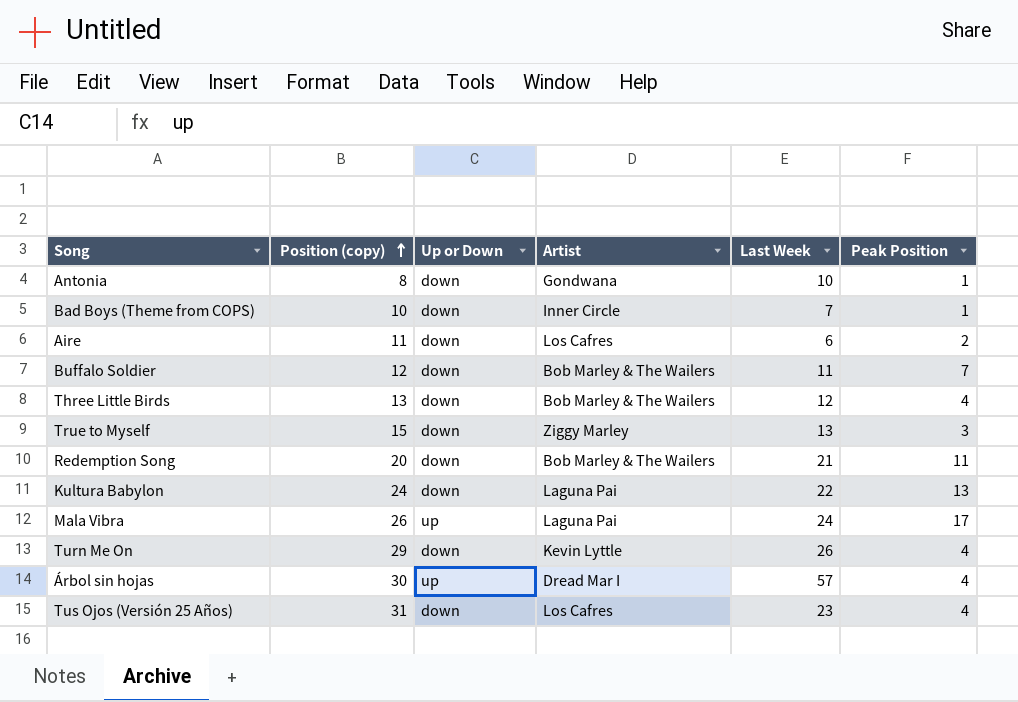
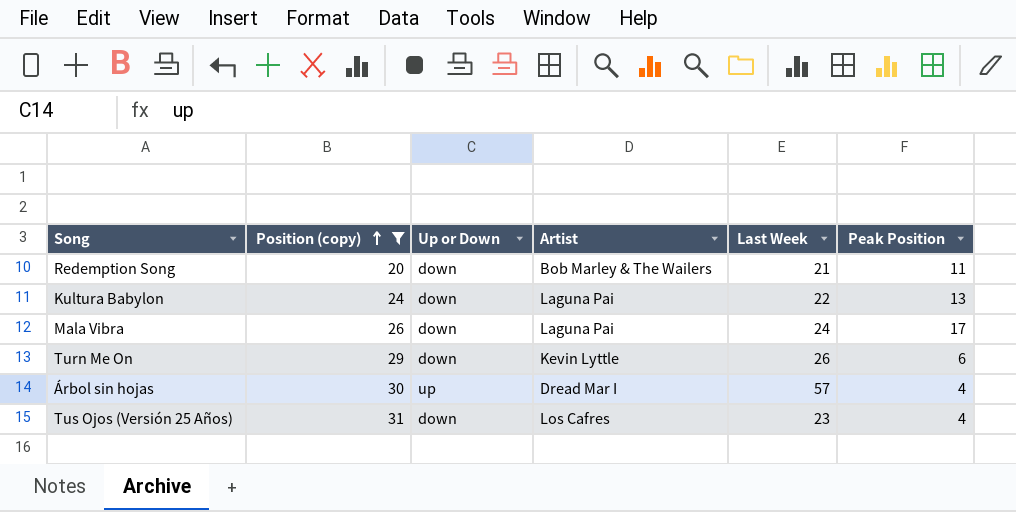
filter: none -> Position (copy) >= 20
Mala Vibra | Up or Down: up -> down
Turn Me On | Peak Position: 4 -> 6

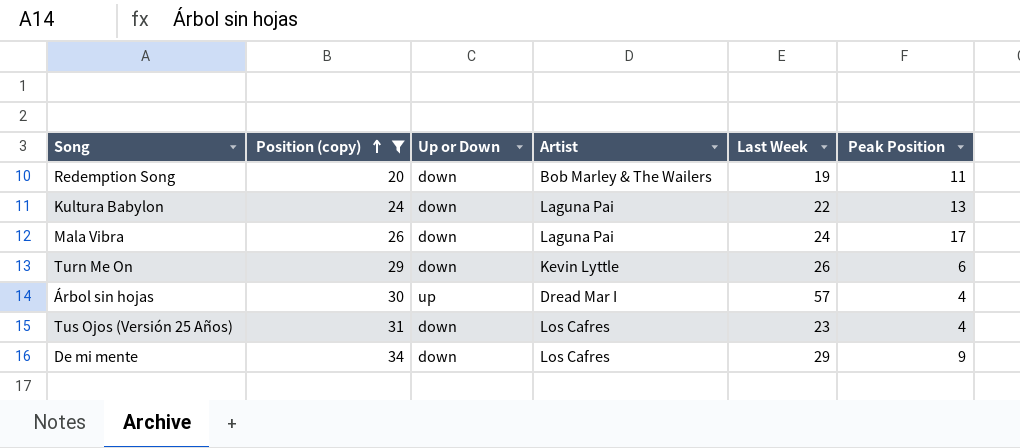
Redemption Song | Last Week: 21 -> 19
row De mi mente: none -> 34 | down | Los Cafres | 29 | 9

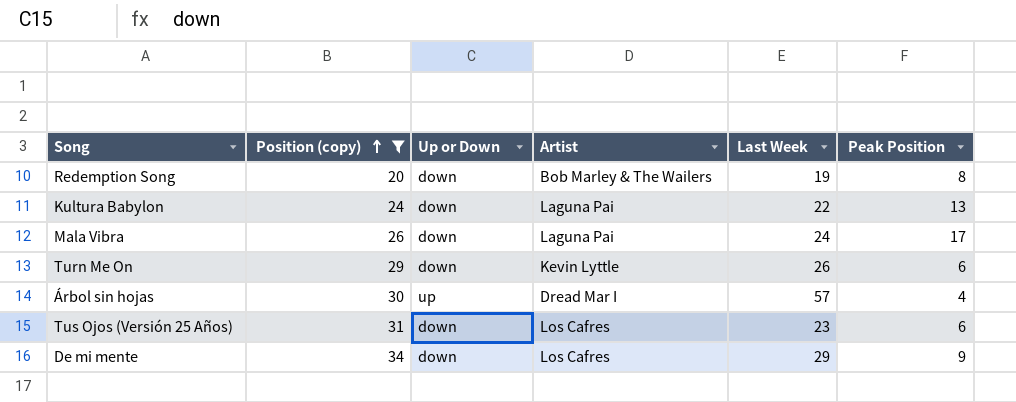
Redemption Song | Peak Position: 11 -> 8
Tus Ojos (Versión 25 Años) | Peak Position: 4 -> 6

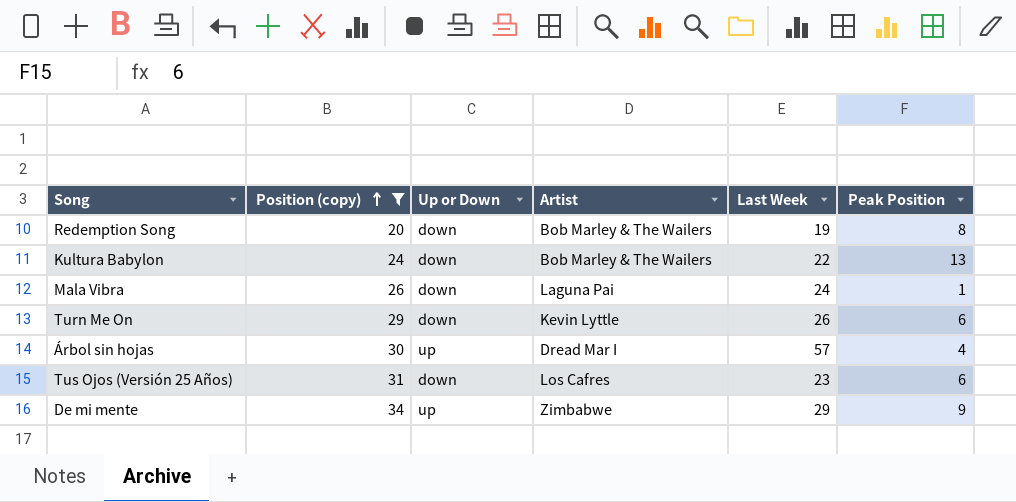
Kultura Babylon | Artist: Laguna Pai -> Bob Marley & The Wailers
Mala Vibra | Peak Position: 17 -> 1
De mi mente | Up or Down: down -> up
De mi mente | Artist: Los Cafres -> Zimbabwe

